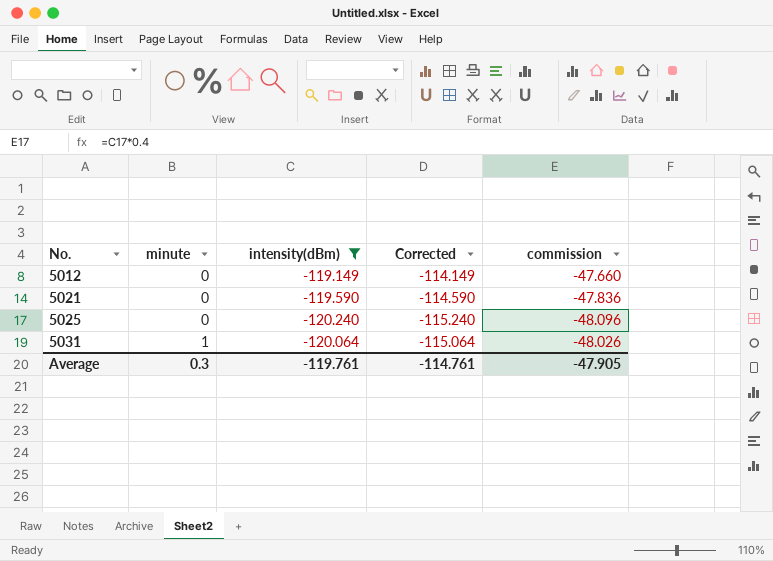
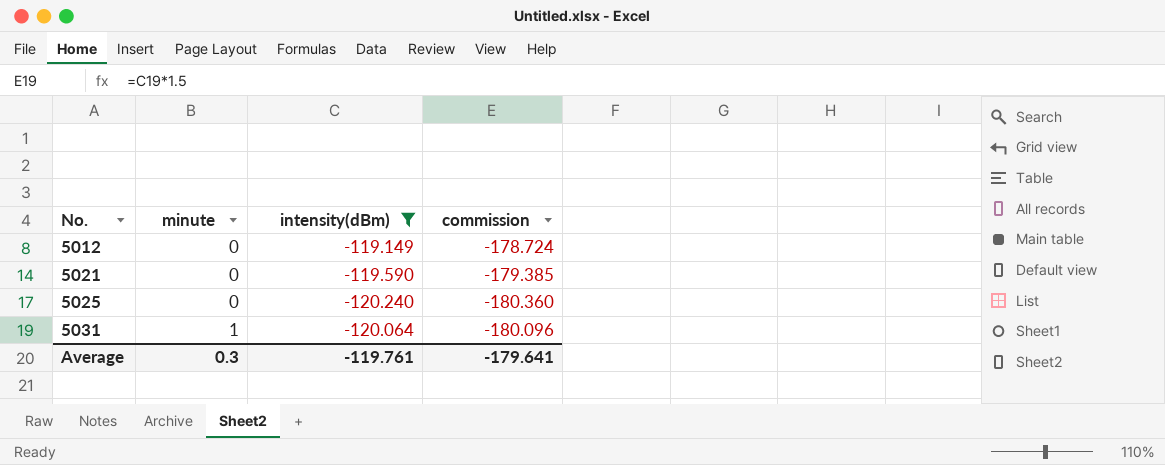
column Corrected | formula: [intensity(dBm)] + 5 -> none
column commission | formula: [intensity(dBm)] * 0.4 -> [intensity(dBm)] * 1.5
Average | commission: -47.905 -> -179.641

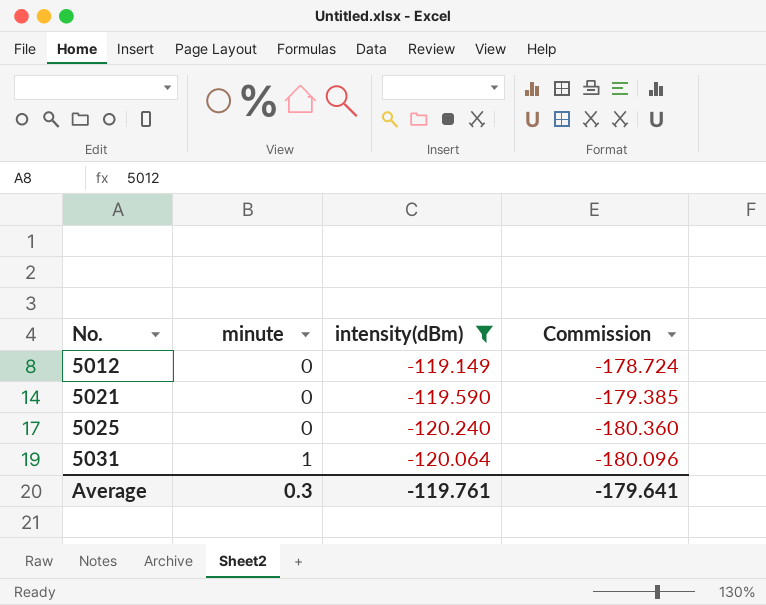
column name: commission -> Commission

